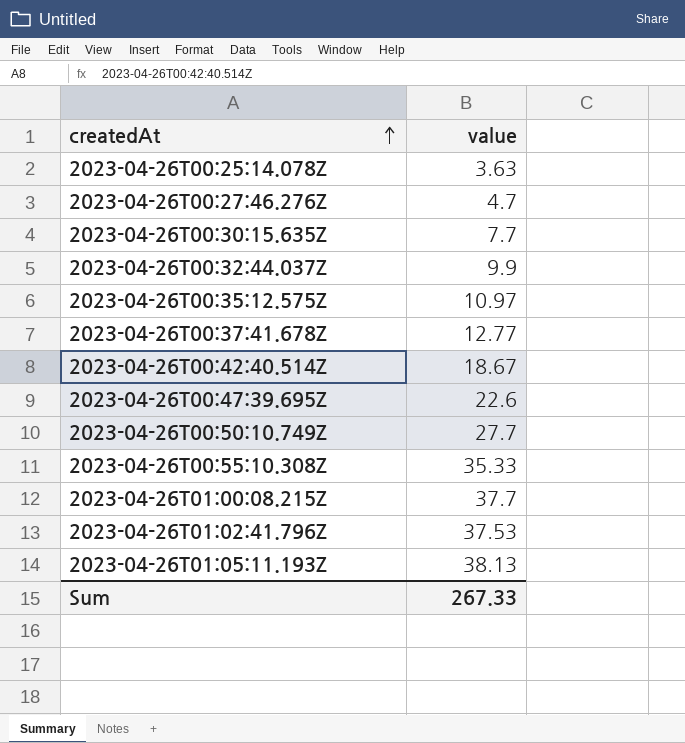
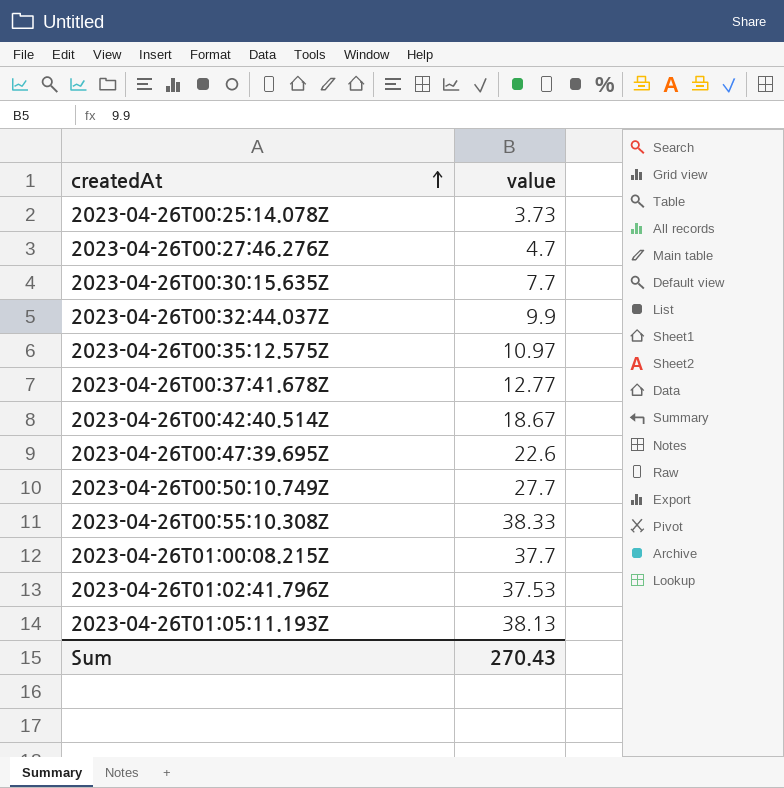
2023-04-26T00:25:14.078Z | value: 3.63 -> 3.73
2023-04-26T00:55:10.308Z | value: 35.33 -> 38.33
Sum | value: 267.33 -> 270.43

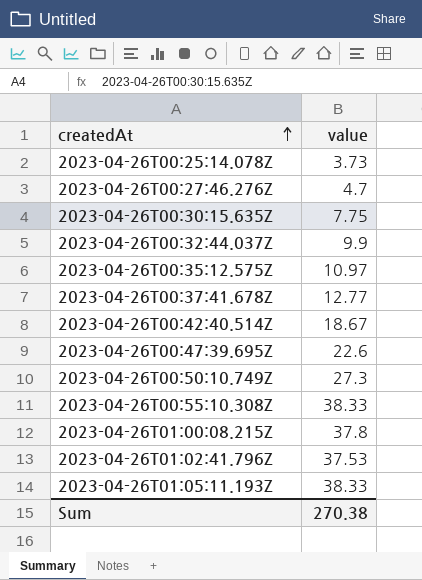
2023-04-26T00:30:15.635Z | value: 7.7 -> 7.75
2023-04-26T00:50:10.749Z | value: 27.7 -> 27.3
2023-04-26T01:00:08.215Z | value: 37.7 -> 37.8
2023-04-26T01:05:11.193Z | value: 38.13 -> 38.33
Sum | value: 270.43 -> 270.38

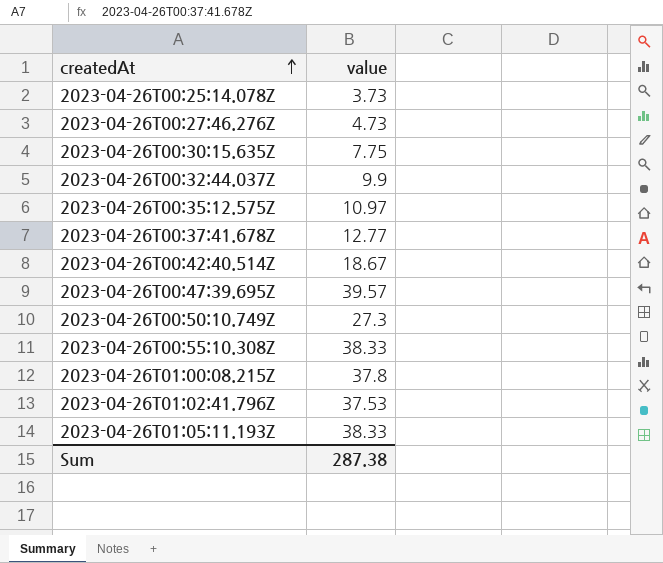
2023-04-26T00:27:46.276Z | value: 4.7 -> 4.73
2023-04-26T00:47:39.695Z | value: 22.6 -> 39.57
Sum | value: 270.38 -> 287.38

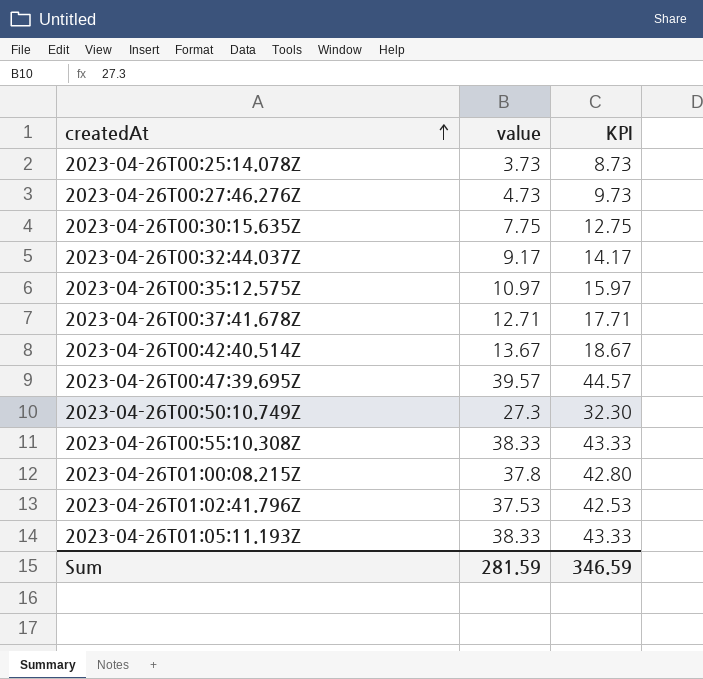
column KPI | formula: none -> [value] + 5
2023-04-26T00:32:44.037Z | value: 9.9 -> 9.17
2023-04-26T00:37:41.678Z | value: 12.77 -> 12.71
2023-04-26T00:42:40.514Z | value: 18.67 -> 13.67
Sum | value: 287.38 -> 281.59

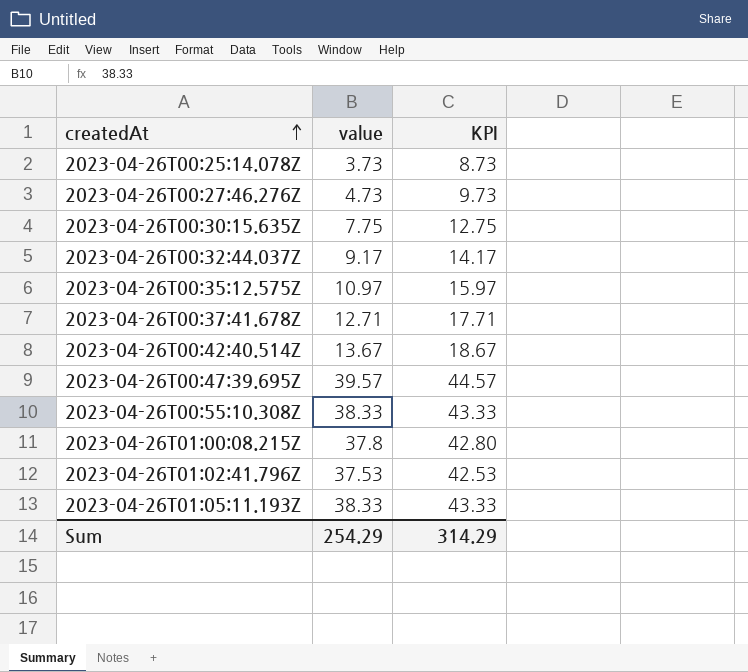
row 2023-04-26T00:50:10.749Z: 27.3 | 32.30 -> none
Sum | value: 281.59 -> 254.29
Sum | KPI: 346.59 -> 314.29

